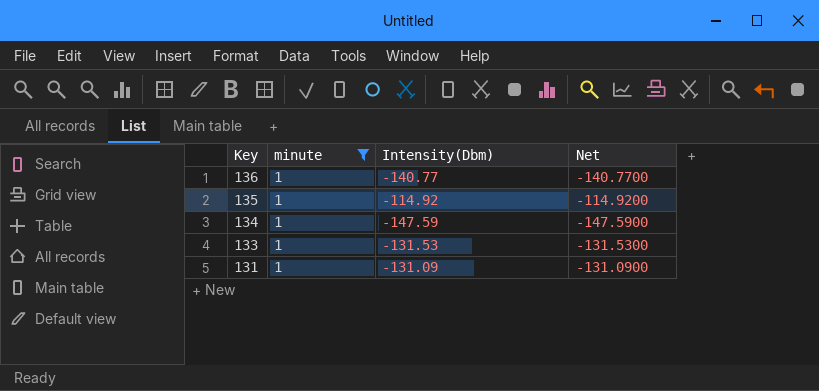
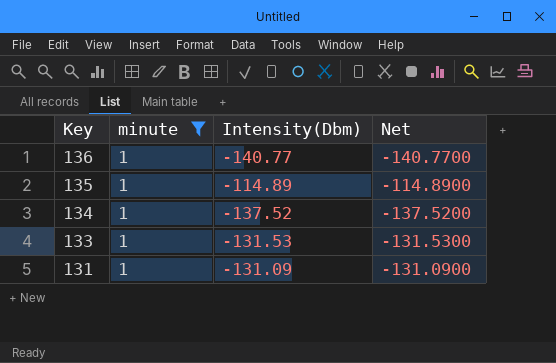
135 | Intensity(Dbm): -114.92 -> -114.89
135 | Net: -114.9200 -> -114.8900
134 | Intensity(Dbm): -147.59 -> -137.52
134 | Net: -147.5900 -> -137.5200

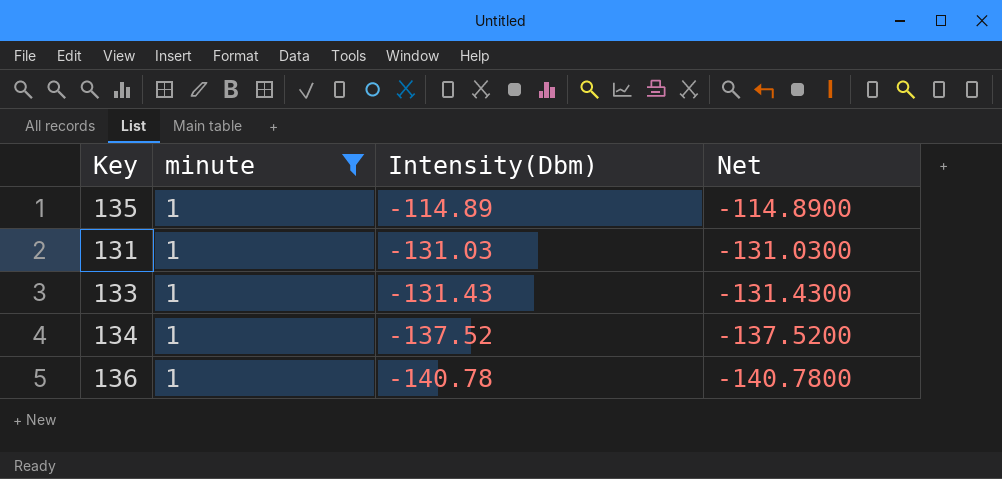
row order: Key descending -> Intensity(Dbm) descending
131 | Intensity(Dbm): -131.09 -> -131.03
131 | Net: -131.0900 -> -131.0300
133 | Intensity(Dbm): -131.53 -> -131.43
133 | Net: -131.5300 -> -131.4300
136 | Intensity(Dbm): -140.77 -> -140.78
136 | Net: -140.7700 -> -140.7800

